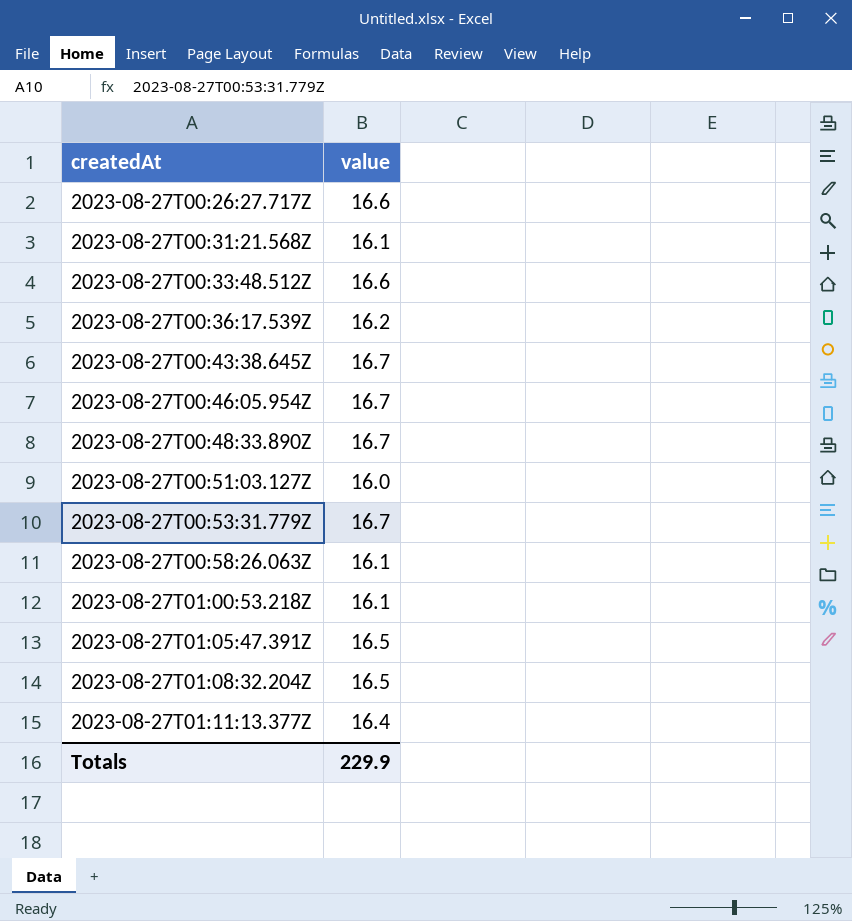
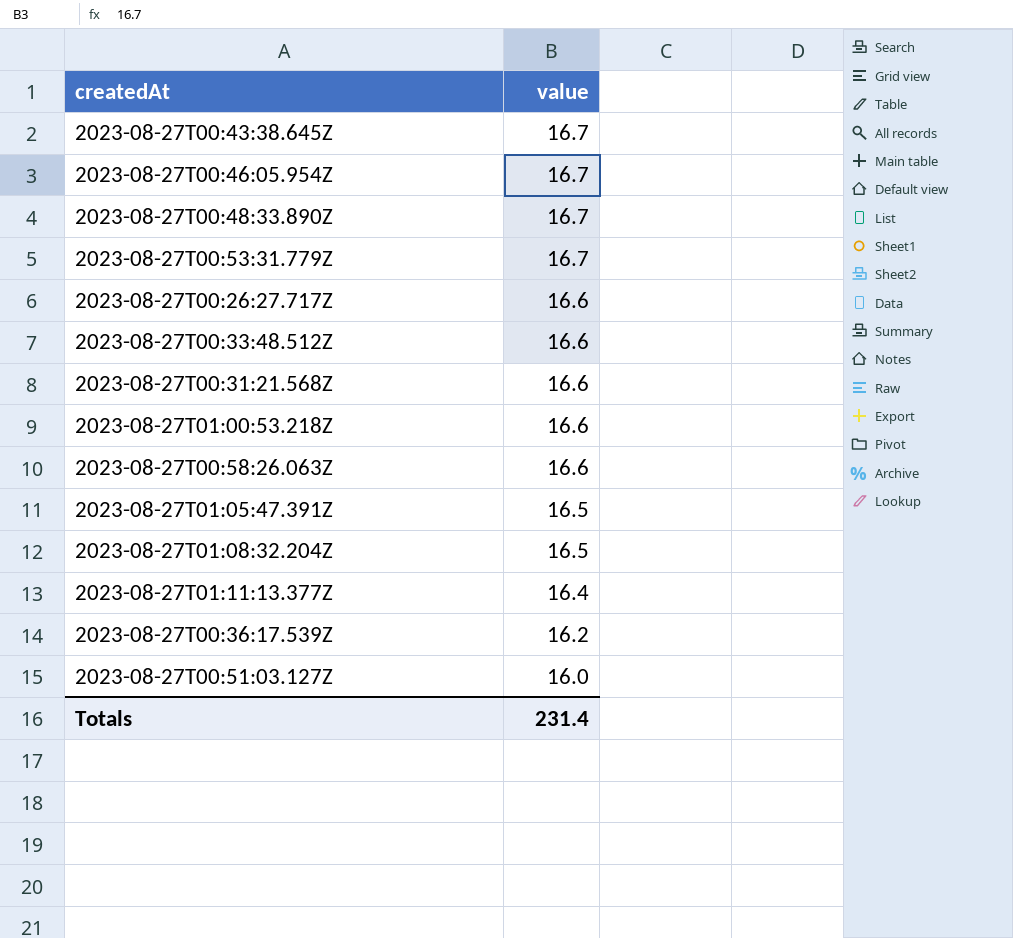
row order: createdAt ascending -> value descending
2023-08-27T00:31:21.568Z | value: 16.1 -> 16.6
2023-08-27T01:00:53.218Z | value: 16.1 -> 16.6
2023-08-27T00:58:26.063Z | value: 16.1 -> 16.6
Totals | value: 229.9 -> 231.4

